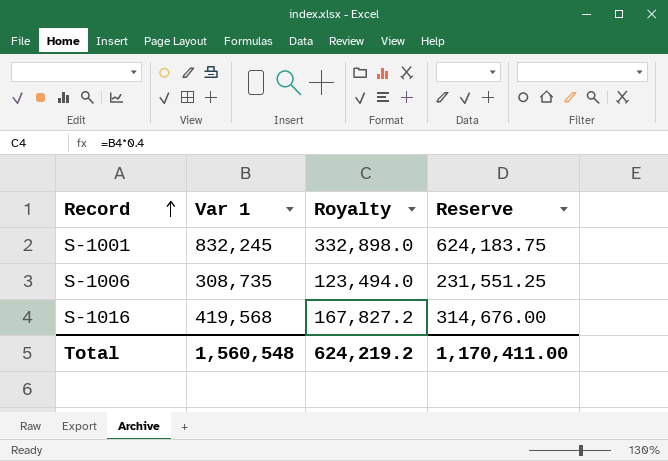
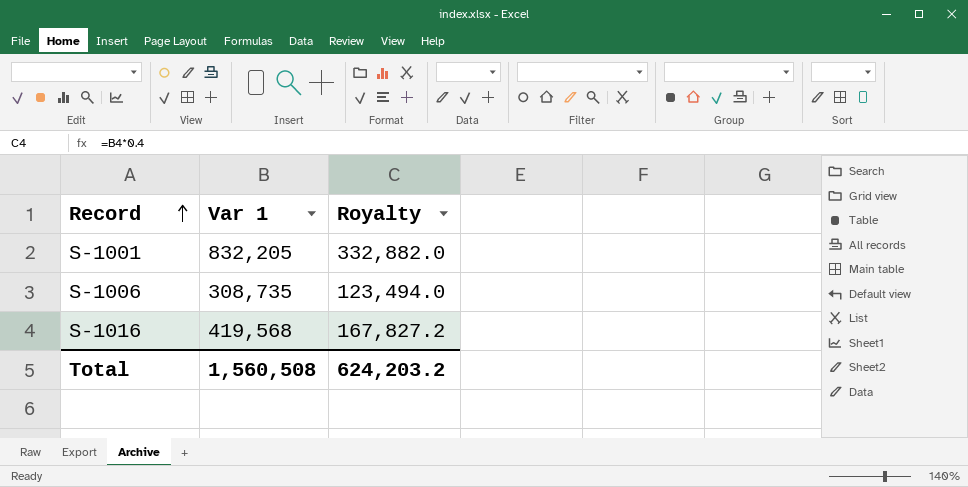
column Reserve | formula: [Var 1] * 0.75 -> none
S-1001 | Var 1: 832,245 -> 832,205
S-1001 | Royalty: 332,898.0 -> 332,882.0
Total | Var 1: 1,560,548 -> 1,560,508
Total | Royalty: 624,219.2 -> 624,203.2

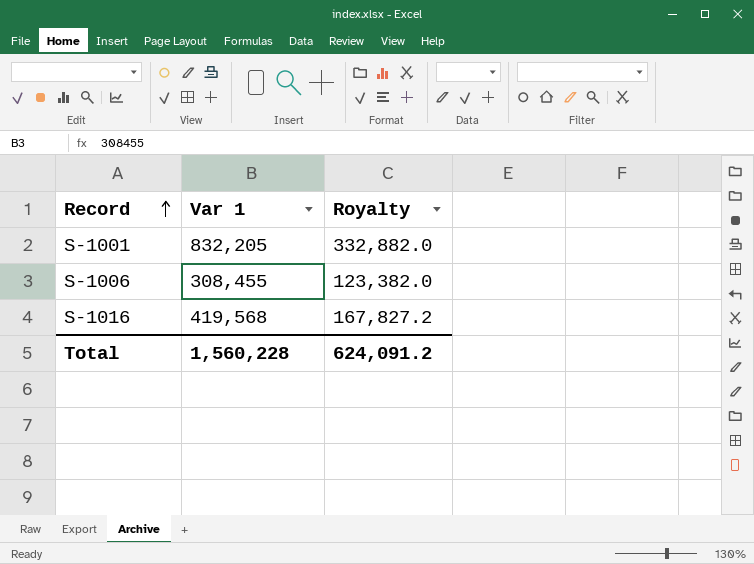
S-1006 | Var 1: 308,735 -> 308,455
S-1006 | Royalty: 123,494.0 -> 123,382.0
Total | Var 1: 1,560,508 -> 1,560,228
Total | Royalty: 624,203.2 -> 624,091.2

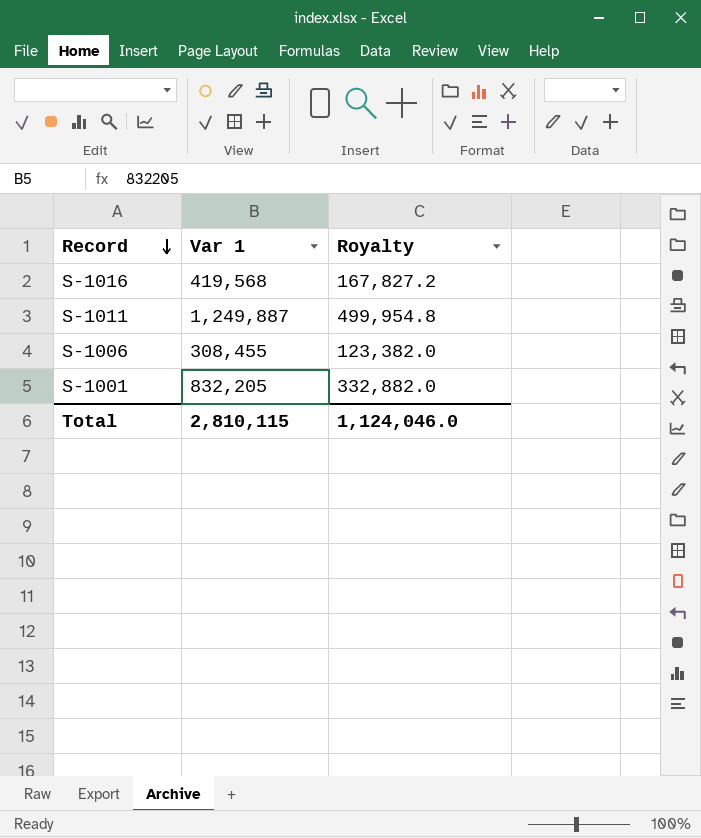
row order: Record ascending -> Record descending
row S-1011: none -> 1,249,887 | 499,954.8
Total | Var 1: 1,560,228 -> 2,810,115
Total | Royalty: 624,091.2 -> 1,124,046.0

